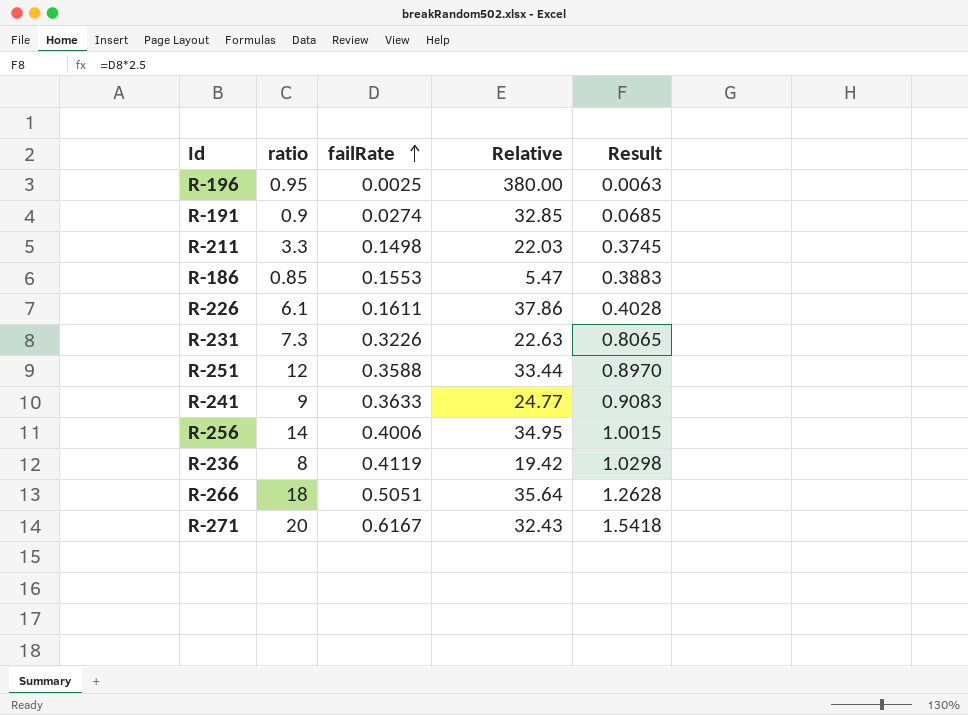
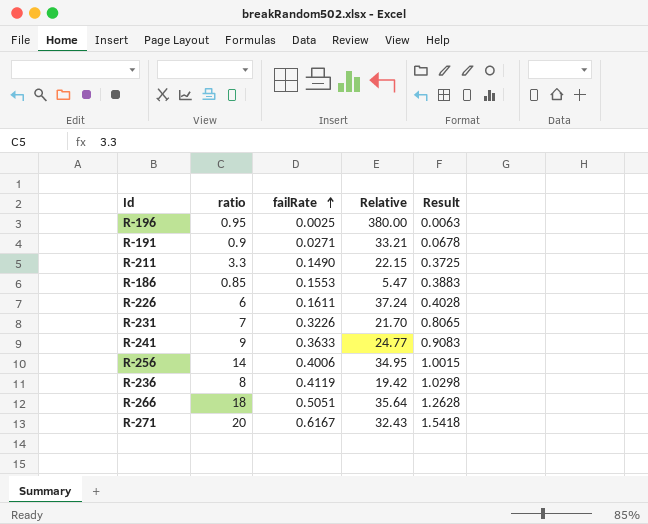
row R-251: 12 | 0.3588 | 33.44 | 0.8970 -> none
R-191 | failRate: 0.0274 -> 0.0271
R-191 | Relative: 32.85 -> 33.21
R-191 | Result: 0.0685 -> 0.0678
R-211 | failRate: 0.1498 -> 0.1490
R-211 | Relative: 22.03 -> 22.15
R-211 | Result: 0.3745 -> 0.3725
R-226 | ratio: 6.1 -> 6
R-226 | Relative: 37.86 -> 37.24
R-231 | ratio: 7.3 -> 7
R-231 | Relative: 22.63 -> 21.70

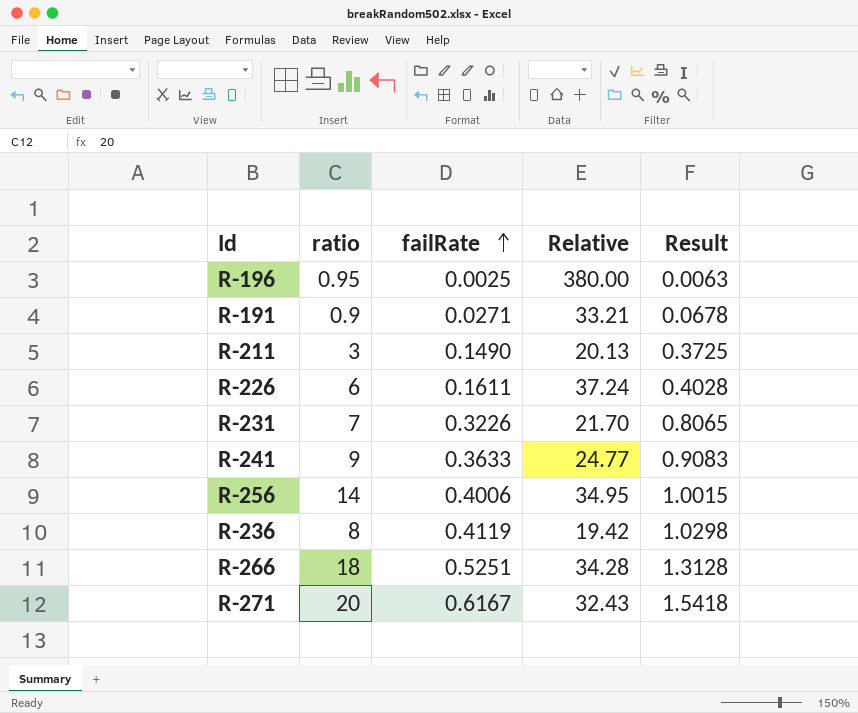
row R-186: 0.85 | 0.1553 | 5.47 | 0.3883 -> none
R-211 | ratio: 3.3 -> 3
R-211 | Relative: 22.15 -> 20.13
R-266 | failRate: 0.5051 -> 0.5251
R-266 | Relative: 35.64 -> 34.28
R-266 | Result: 1.2628 -> 1.3128

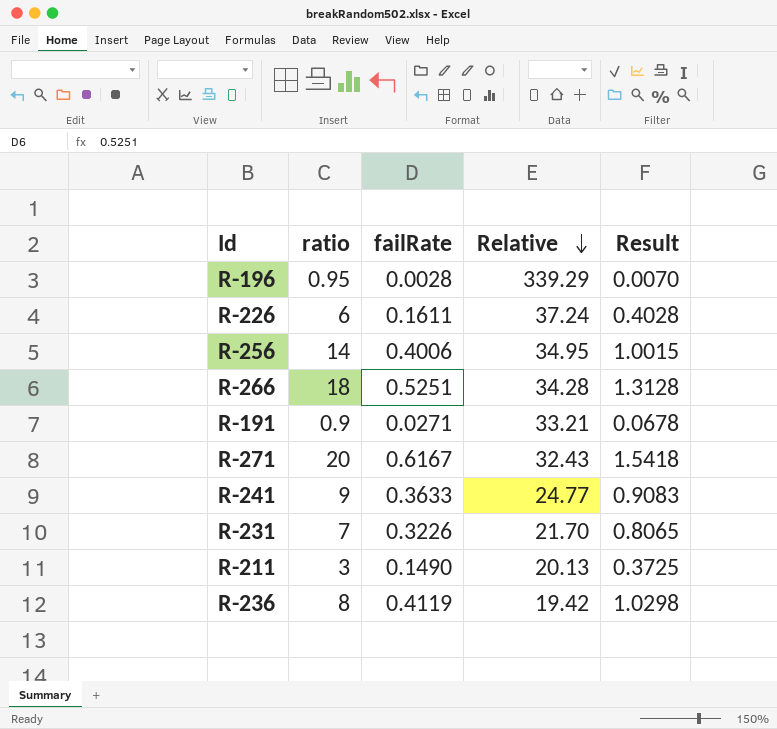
row order: failRate ascending -> Relative descending
R-196 | failRate: 0.0025 -> 0.0028
R-196 | Relative: 380.00 -> 339.29
R-196 | Result: 0.0063 -> 0.0070

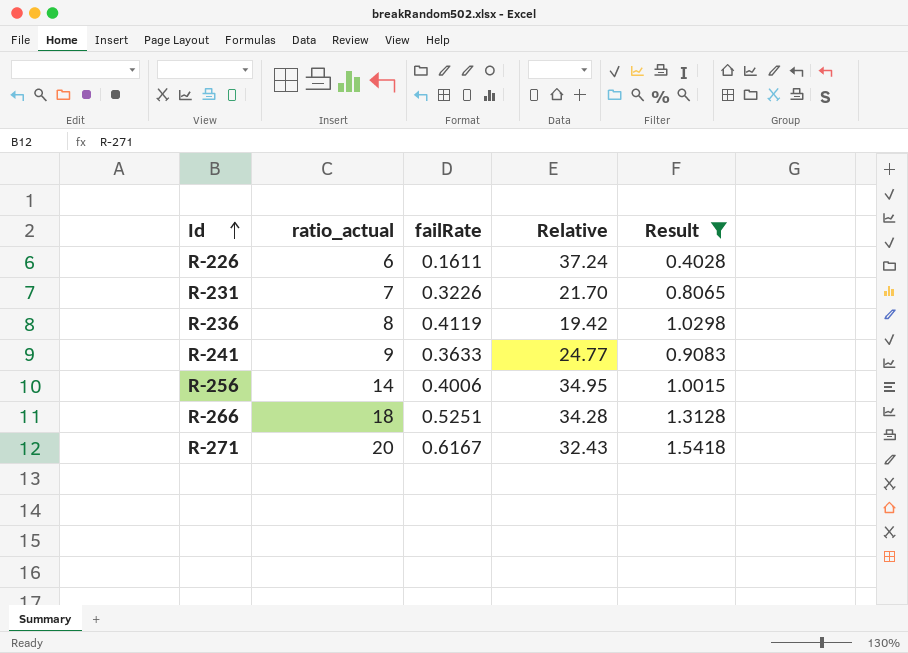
filter: none -> Result >= 0.4028
row order: Relative descending -> Id ascending
column name: ratio -> ratio_actual

